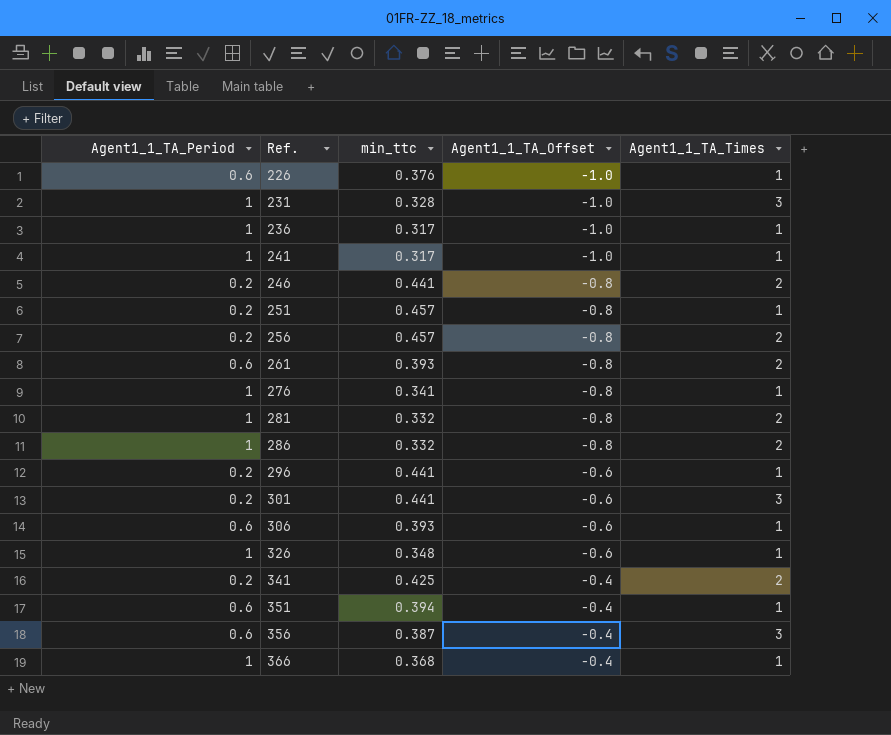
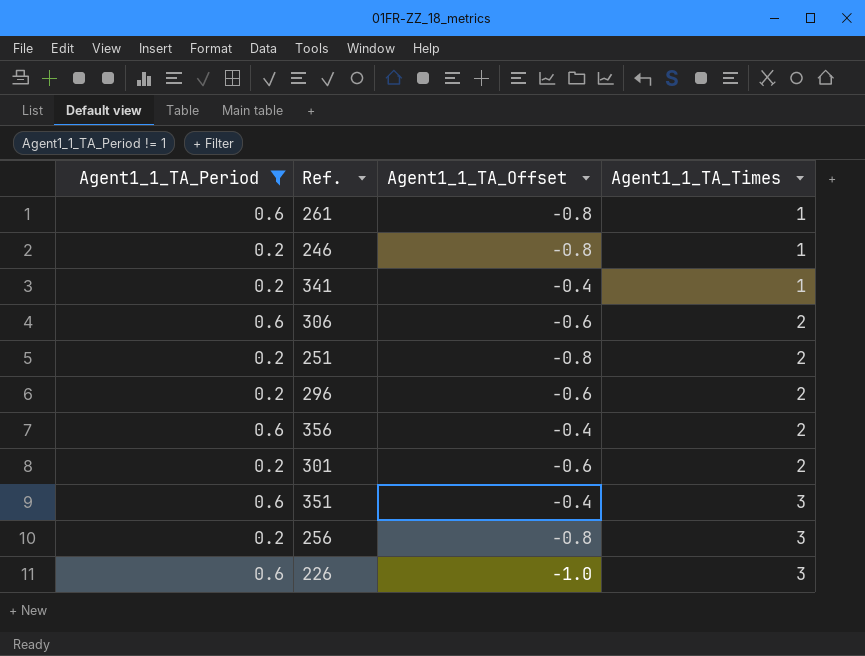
filter: none -> Agent1_1_TA_Period != 1
row order: Ref. ascending -> Agent1_1_TA_Times ascending
column min_ttc | position: 3 -> none
261 | Agent1_1_TA_Times: 2 -> 1
246 | Agent1_1_TA_Times: 2 -> 1
341 | Agent1_1_TA_Times: 2 -> 1
306 | Agent1_1_TA_Times: 1 -> 2
251 | Agent1_1_TA_Times: 1 -> 2
296 | Agent1_1_TA_Times: 1 -> 2
356 | Agent1_1_TA_Times: 3 -> 2
301 | Agent1_1_TA_Times: 3 -> 2
351 | Agent1_1_TA_Times: 1 -> 3
256 | Agent1_1_TA_Times: 2 -> 3
226 | Agent1_1_TA_Times: 1 -> 3

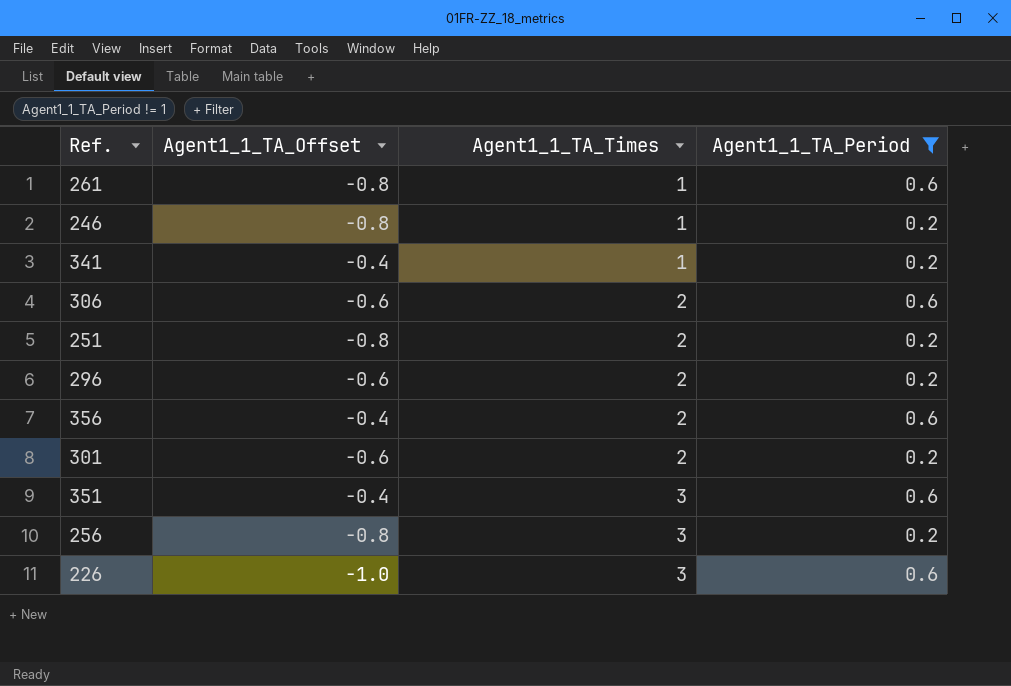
column Agent1_1_TA_Period | position: 1 -> 4

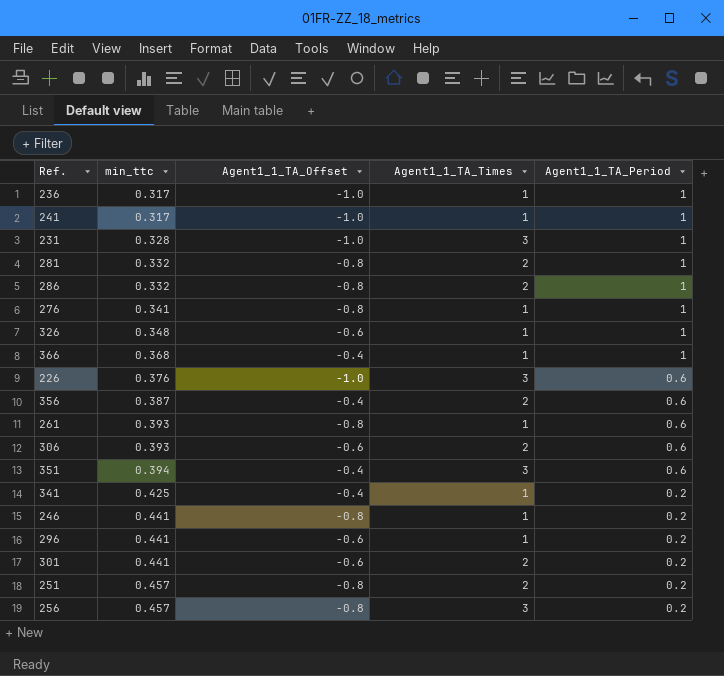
filter: Agent1_1_TA_Period != 1 -> none
row order: Agent1_1_TA_Times ascending -> min_ttc ascending
column min_ttc | position: none -> 2
296 | Agent1_1_TA_Times: 2 -> 1

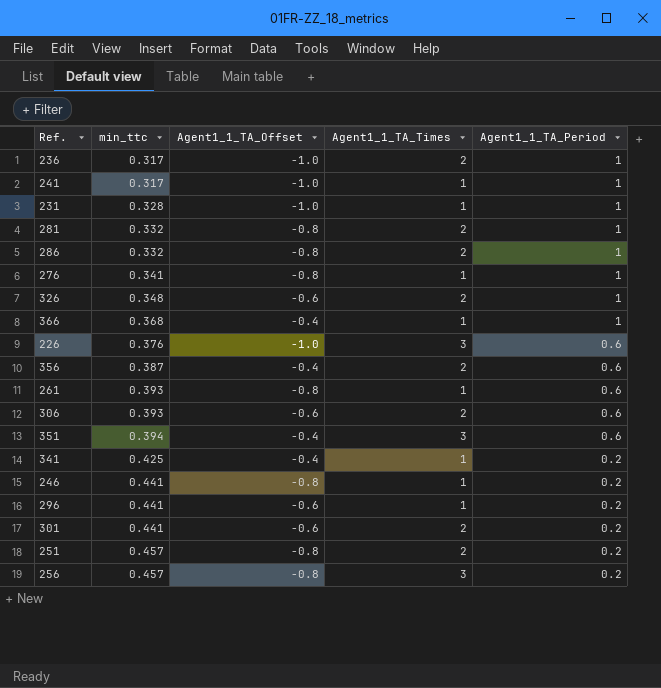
236 | Agent1_1_TA_Times: 1 -> 2
231 | Agent1_1_TA_Times: 3 -> 1
326 | Agent1_1_TA_Times: 1 -> 2

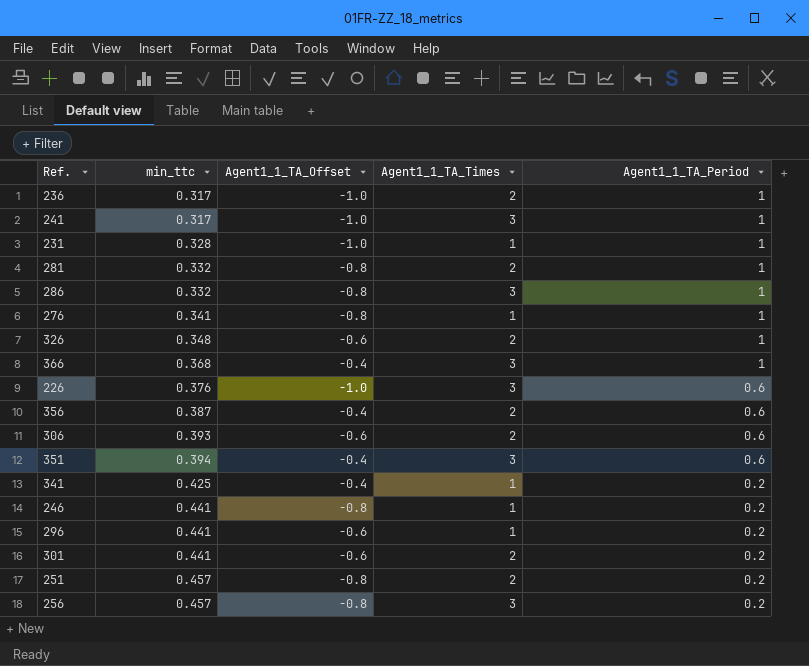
row 261: 0.393 | -0.8 | 1 | 0.6 -> none
241 | Agent1_1_TA_Times: 1 -> 3
286 | Agent1_1_TA_Times: 2 -> 3
366 | Agent1_1_TA_Times: 1 -> 3

